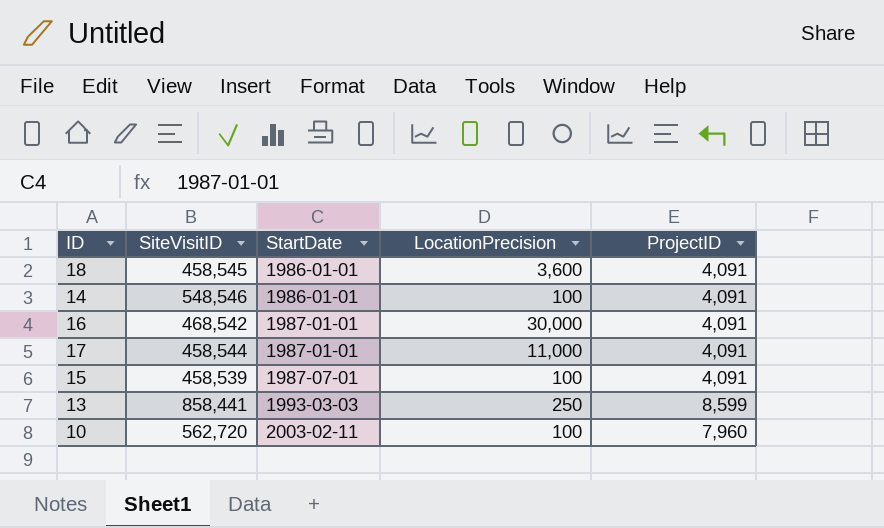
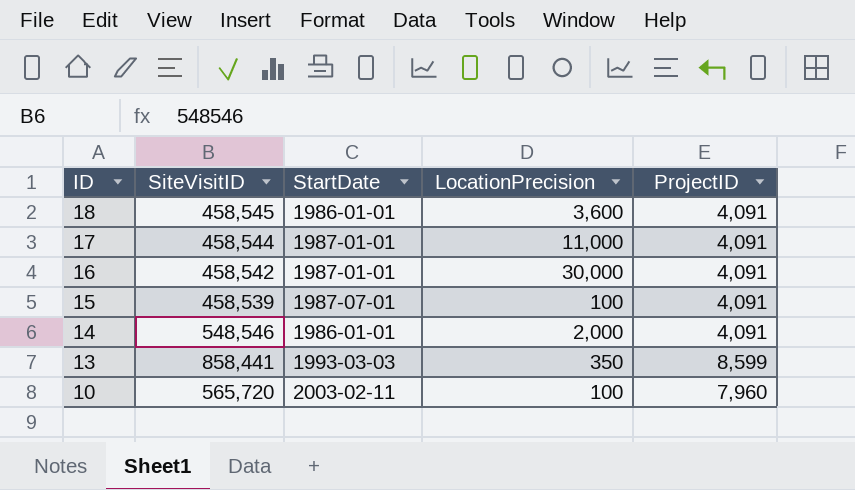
row order: StartDate ascending -> ID descending
16 | SiteVisitID: 468,542 -> 458,542
14 | LocationPrecision: 100 -> 2,000
13 | LocationPrecision: 250 -> 350
10 | SiteVisitID: 562,720 -> 565,720

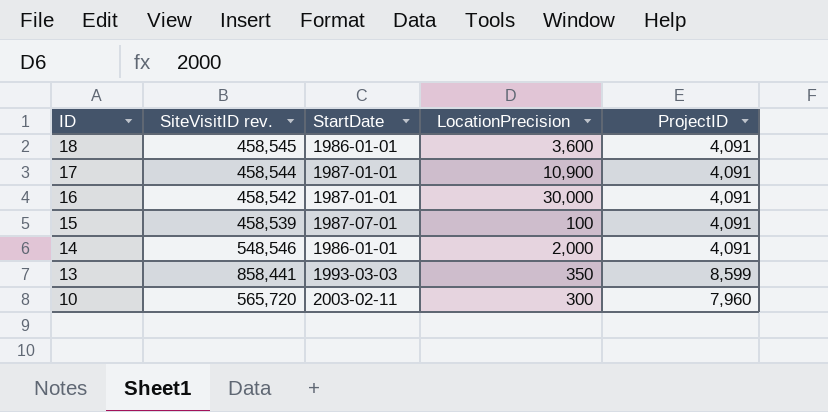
column name: SiteVisitID -> SiteVisitID rev.
17 | LocationPrecision: 11,000 -> 10,900
10 | LocationPrecision: 100 -> 300

